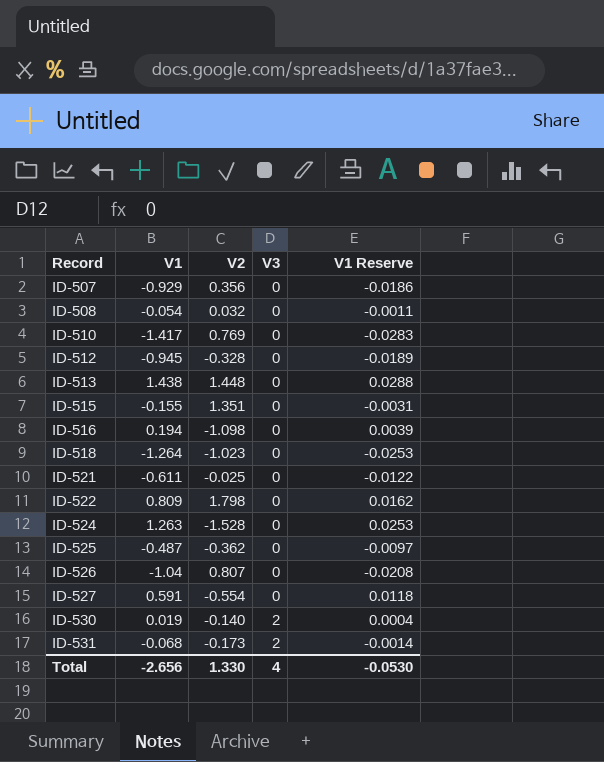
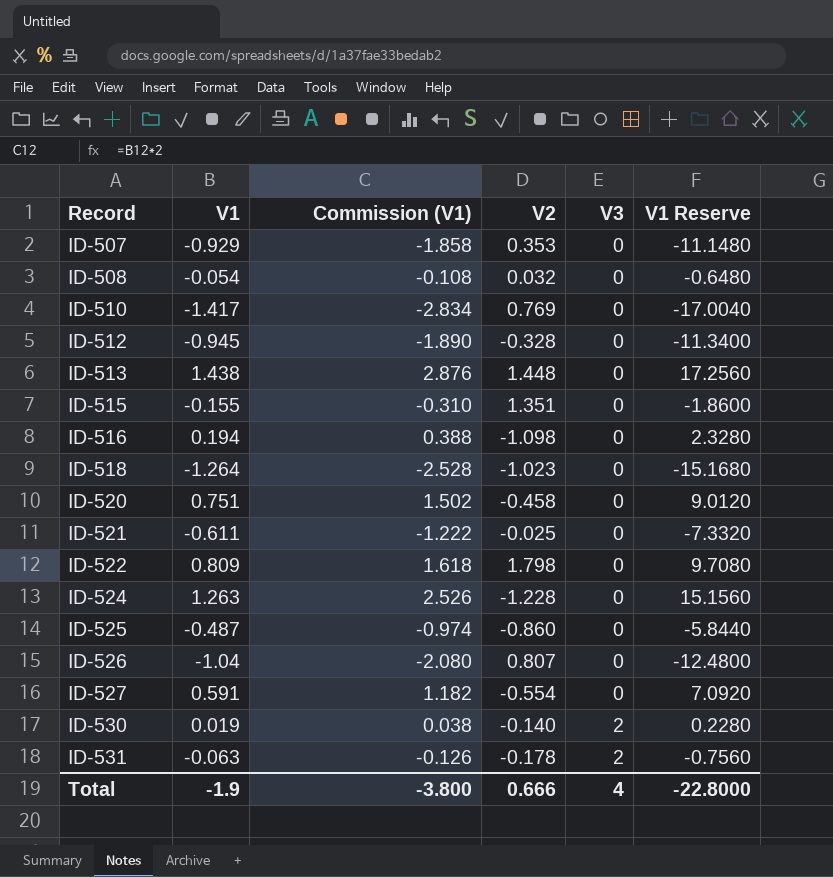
column Commission (V1) | formula: none -> [V1] * 2
column V1 Reserve | formula: [V1] * 0.02 -> [V1] * 12
ID-507 | V2: 0.356 -> 0.353
row ID-520: none -> 0.751 | 1.502 | -0.458 | 0 | 9.0120
ID-524 | V2: -1.528 -> -1.228
ID-525 | V2: -0.362 -> -0.860
ID-531 | V1: -0.068 -> -0.063
ID-531 | V2: -0.173 -> -0.178
Total | V1: -2.656 -> -1.9
Total | V2: 1.330 -> 0.666
Total | V1 Reserve: -0.0530 -> -22.8000

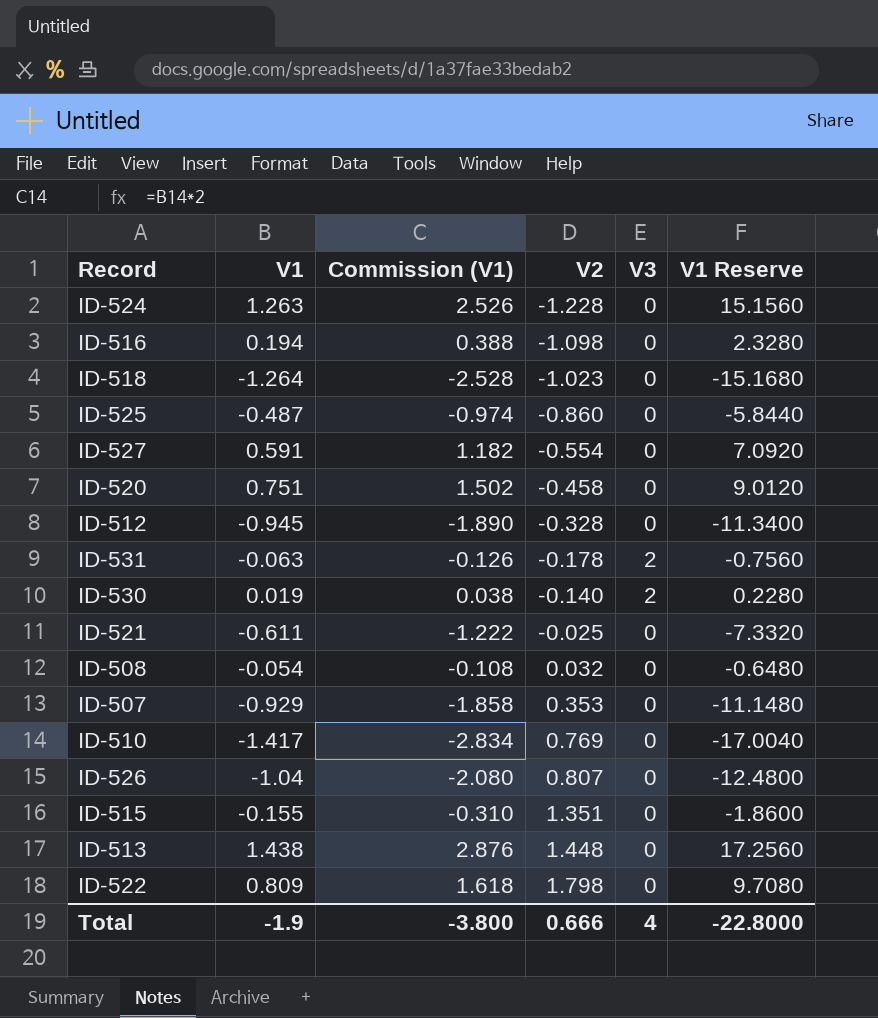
row order: Record ascending -> V2 ascending

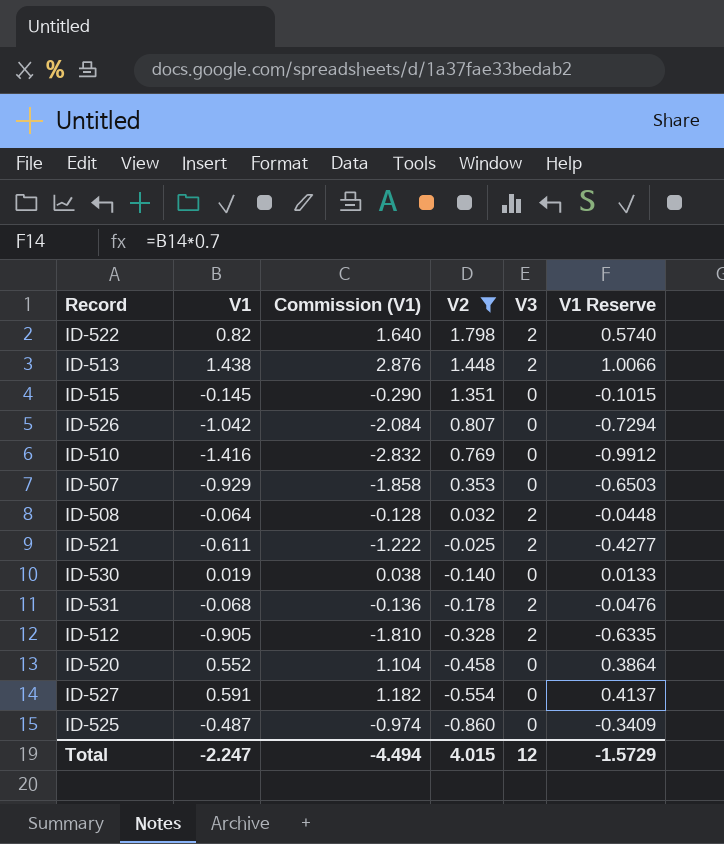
filter: none -> V2 >= -0.860
row order: V2 ascending -> V2 descending
column V1 Reserve | formula: [V1] * 12 -> [V1] * 0.7
ID-522 | V1: 0.809 -> 0.82
ID-522 | Commission (V1): 1.618 -> 1.640
ID-522 | V3: 0 -> 2
ID-513 | V3: 0 -> 2
ID-515 | V1: -0.155 -> -0.145
ID-515 | Commission (V1): -0.310 -> -0.290
ID-526 | V1: -1.04 -> -1.042
ID-526 | Commission (V1): -2.080 -> -2.084
ID-510 | V1: -1.417 -> -1.416
ID-510 | Commission (V1): -2.834 -> -2.832
ID-508 | V1: -0.054 -> -0.064
ID-508 | Commission (V1): -0.108 -> -0.128
ID-508 | V3: 0 -> 2
ID-521 | V3: 0 -> 2
ID-530 | V3: 2 -> 0
ID-531 | V1: -0.063 -> -0.068
ID-531 | Commission (V1): -0.126 -> -0.136
ID-512 | V1: -0.945 -> -0.905
ID-512 | Commission (V1): -1.890 -> -1.810
ID-512 | V3: 0 -> 2
ID-520 | V1: 0.751 -> 0.552
ID-520 | Commission (V1): 1.502 -> 1.104
Total | V1: -1.9 -> -2.247
Total | Commission (V1): -3.800 -> -4.494
Total | V2: 0.666 -> 4.015
Total | V3: 4 -> 12
Total | V1 Reserve: -22.8000 -> -1.5729

